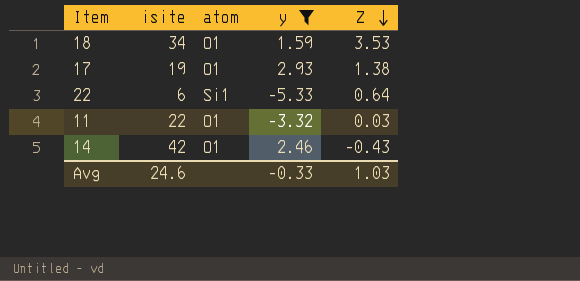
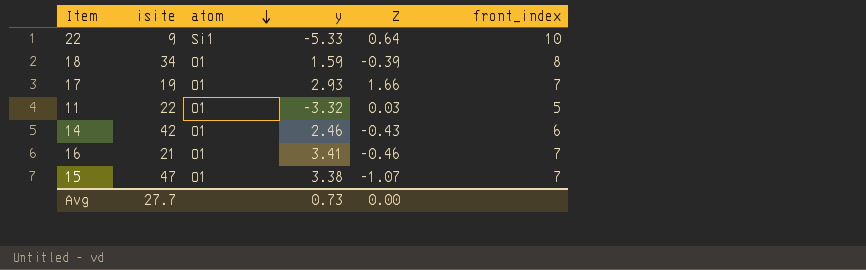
filter: y <= 2.93 -> none
row order: Z descending -> atom descending
column front_index | position: none -> 6
22 | isite: 6 -> 9
18 | Z: 3.53 -> -0.39
17 | Z: 1.38 -> 1.66
Avg | isite: 24.6 -> 27.7
Avg | y: -0.33 -> 0.73
Avg | Z: 1.03 -> 0.00

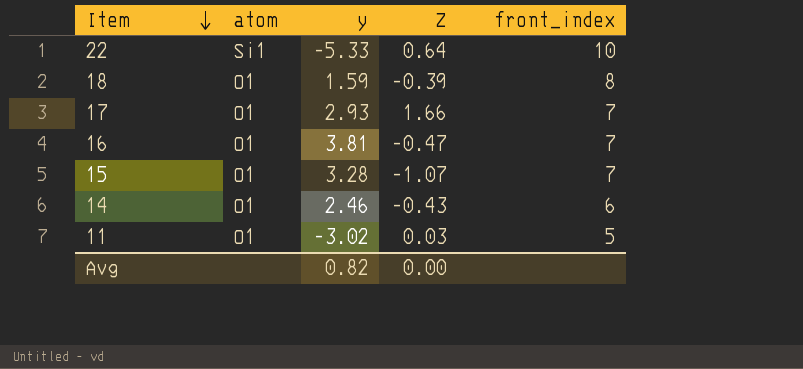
row order: atom descending -> Item descending
column isite | position: 2 -> none
16 | y: 3.41 -> 3.81
16 | Z: -0.46 -> -0.47
15 | y: 3.38 -> 3.28
11 | y: -3.32 -> -3.02
Avg | y: 0.73 -> 0.82

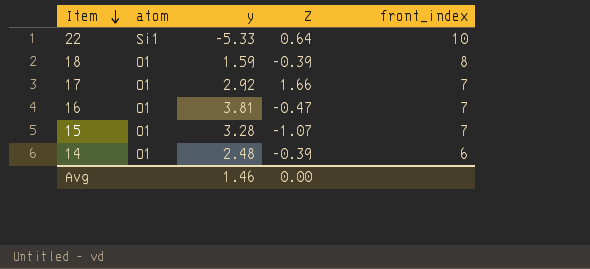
row 11: O1 | -3.02 | 0.03 | 5 -> none
17 | y: 2.93 -> 2.92
14 | y: 2.46 -> 2.48
14 | Z: -0.43 -> -0.39
Avg | y: 0.82 -> 1.46

